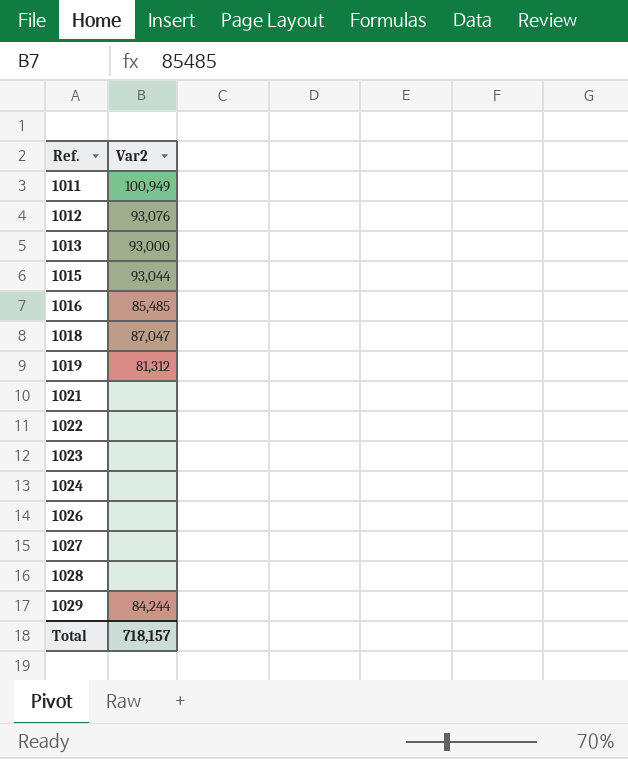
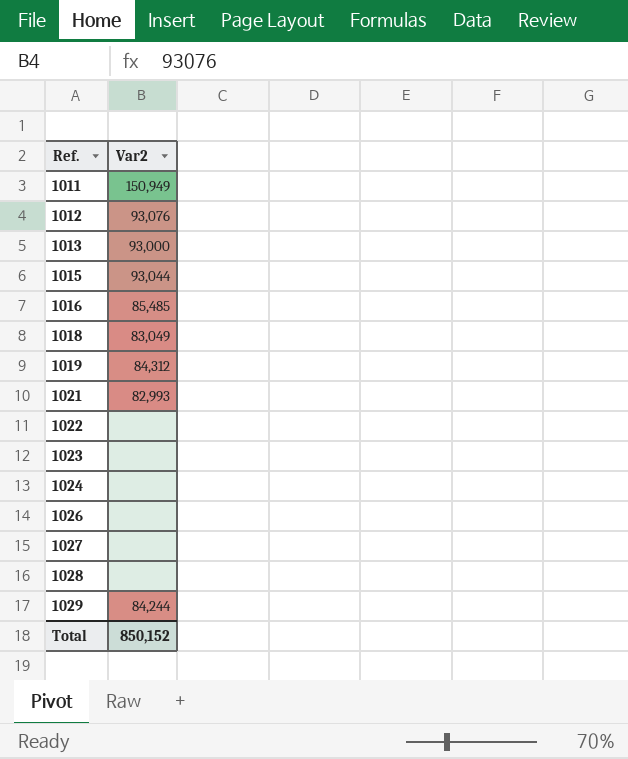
1011 | Var2: 100,949 -> 150,949
1018 | Var2: 87,047 -> 83,049
1019 | Var2: 81,312 -> 84,312
1021 | Var2: none -> 82,993
Total | Var2: 718,157 -> 850,152

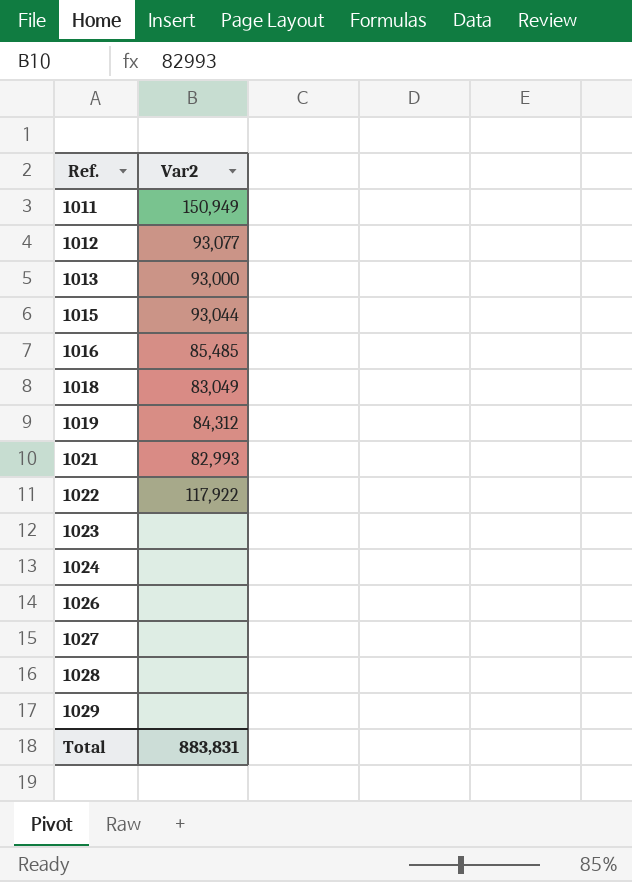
1012 | Var2: 93,076 -> 93,077
1022 | Var2: none -> 117,922
1029 | Var2: 84,244 -> none
Total | Var2: 850,152 -> 883,831

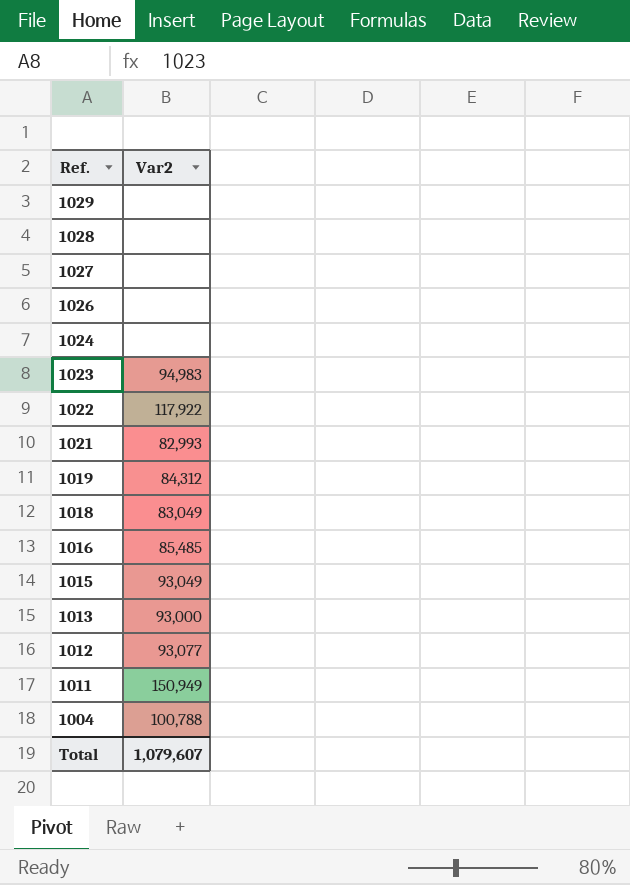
row order: Ref. ascending -> Ref. descending
1023 | Var2: none -> 94,983
1015 | Var2: 93,044 -> 93,049
row 1004: none -> 100,788
Total | Var2: 883,831 -> 1,079,607

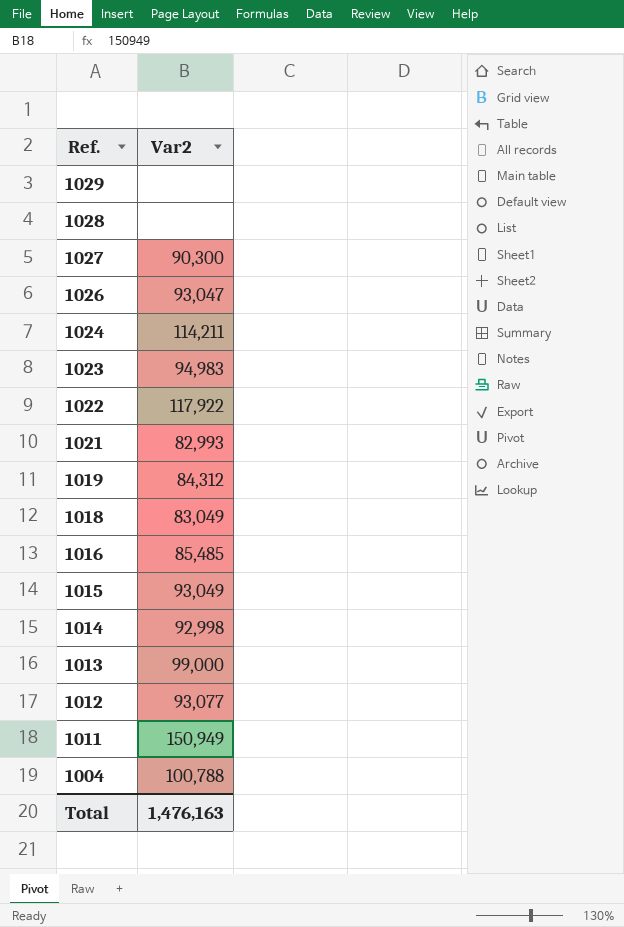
1027 | Var2: none -> 90,300
1026 | Var2: none -> 93,047
1024 | Var2: none -> 114,211
row 1014: none -> 92,998
1013 | Var2: 93,000 -> 99,000
Total | Var2: 1,079,607 -> 1,476,163

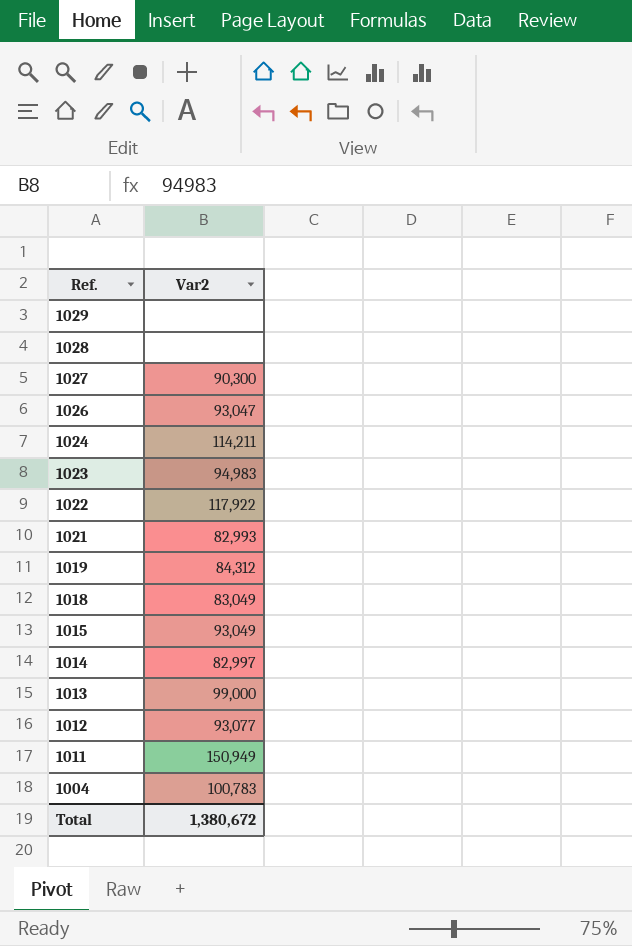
row 1016: 85,485 -> none
1014 | Var2: 92,998 -> 82,997
1004 | Var2: 100,788 -> 100,783
Total | Var2: 1,476,163 -> 1,380,672

